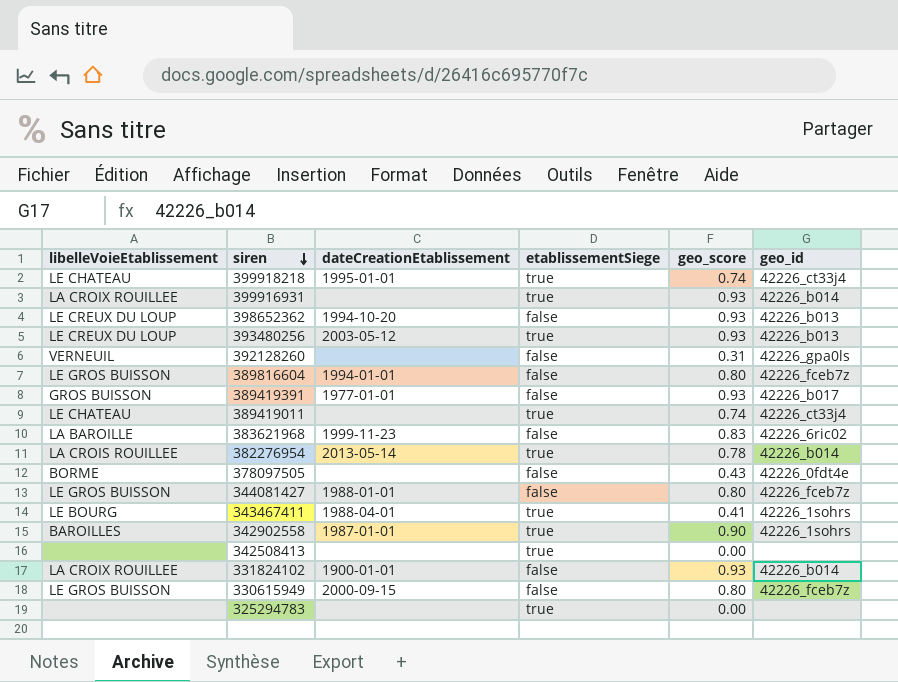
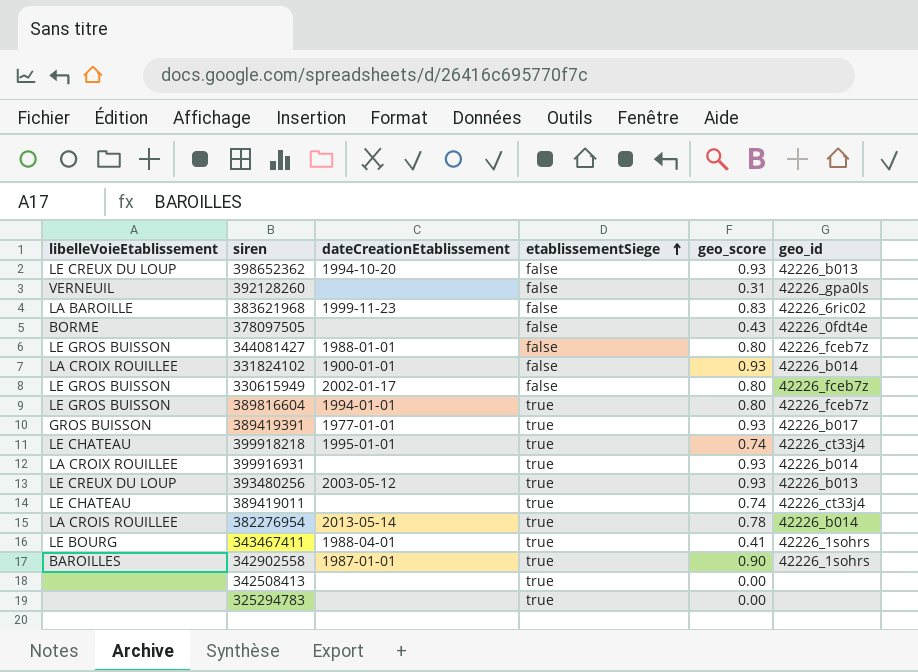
row order: siren descending -> etablissementSiege ascending
330615949 | dateCreationEtablissement: 2000-09-15 -> 2002-01-17
389816604 | etablissementSiege: false -> true
389419391 | etablissementSiege: false -> true

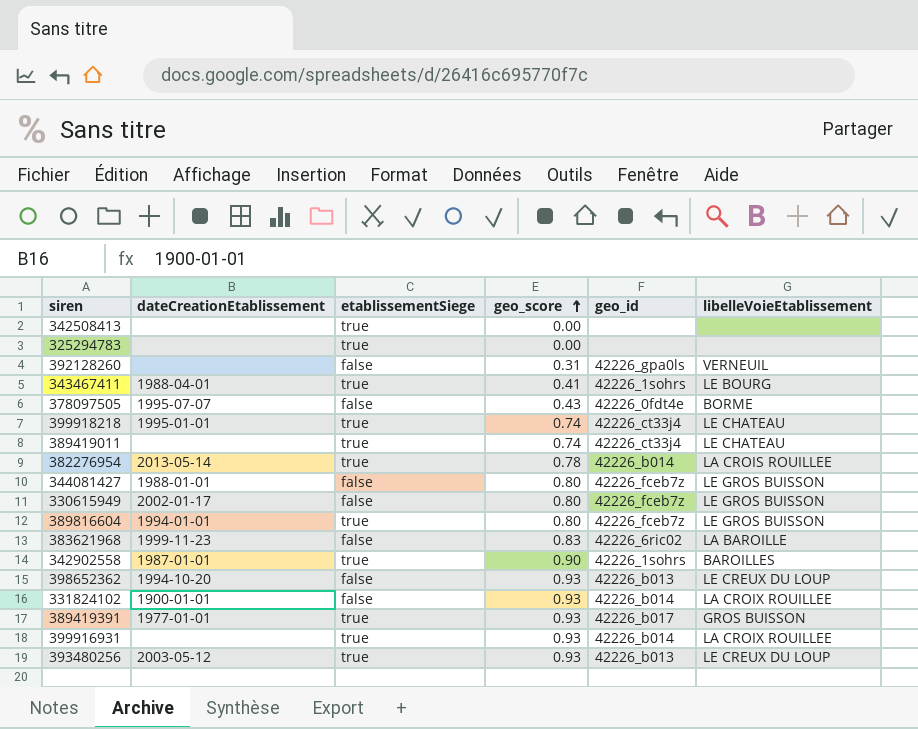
row order: etablissementSiege ascending -> geo_score ascending
column libelleVoieEtablissement | position: 1 -> 6
378097505 | dateCreationEtablissement: none -> 1995-07-07

